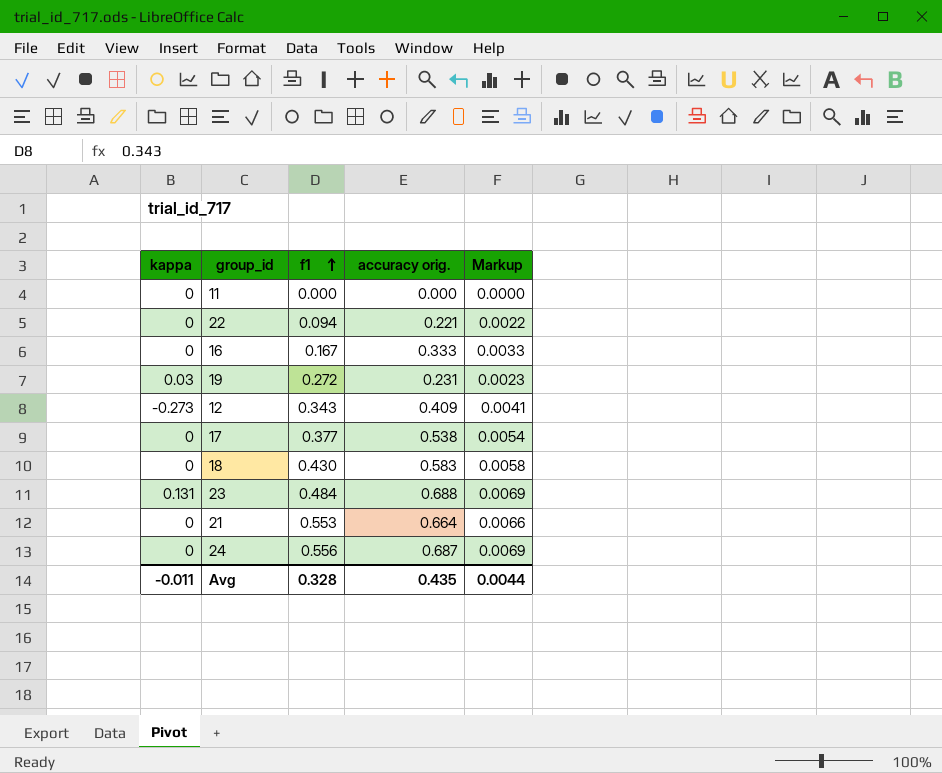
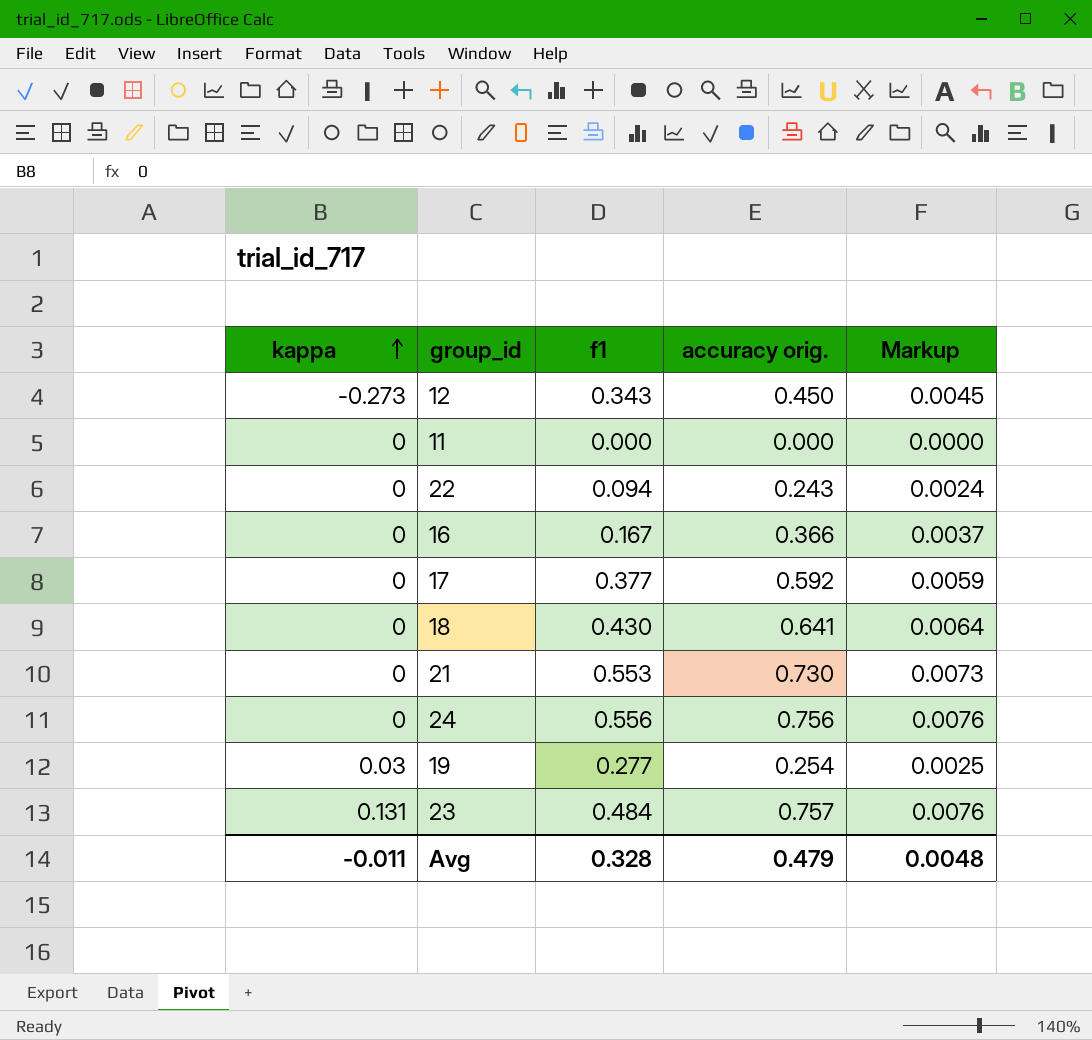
row order: f1 ascending -> kappa ascending
12 | accuracy orig.: 0.409 -> 0.450
12 | Markup: 0.0041 -> 0.0045
22 | accuracy orig.: 0.221 -> 0.243
22 | Markup: 0.0022 -> 0.0024
16 | accuracy orig.: 0.333 -> 0.366
16 | Markup: 0.0033 -> 0.0037
17 | accuracy orig.: 0.538 -> 0.592
17 | Markup: 0.0054 -> 0.0059
18 | accuracy orig.: 0.583 -> 0.641
18 | Markup: 0.0058 -> 0.0064
21 | accuracy orig.: 0.664 -> 0.730
21 | Markup: 0.0066 -> 0.0073
24 | accuracy orig.: 0.687 -> 0.756
24 | Markup: 0.0069 -> 0.0076
19 | f1: 0.272 -> 0.277
19 | accuracy orig.: 0.231 -> 0.254
19 | Markup: 0.0023 -> 0.0025
23 | accuracy orig.: 0.688 -> 0.757
23 | Markup: 0.0069 -> 0.0076
Avg | accuracy orig.: 0.435 -> 0.479
Avg | Markup: 0.0044 -> 0.0048

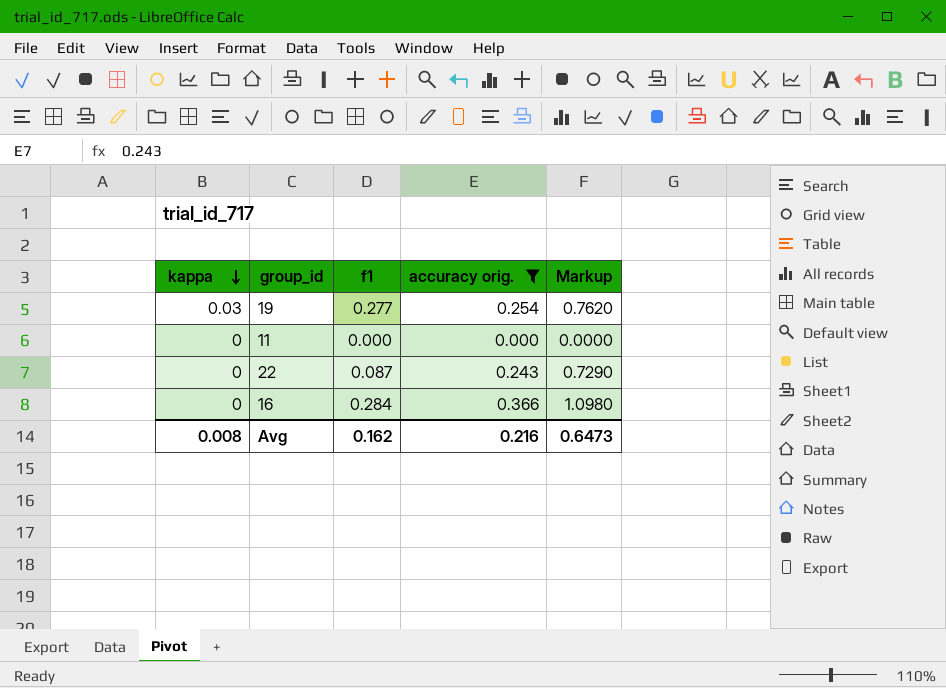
filter: none -> accuracy orig. <= 0.366
row order: kappa ascending -> kappa descending
column Markup | formula: [accuracy orig.] * 0.01 -> [accuracy orig.] * 3
22 | f1: 0.094 -> 0.087
16 | f1: 0.167 -> 0.284
Avg | kappa: -0.011 -> 0.008
Avg | f1: 0.328 -> 0.162
Avg | accuracy orig.: 0.479 -> 0.216
Avg | Markup: 0.0048 -> 0.6473

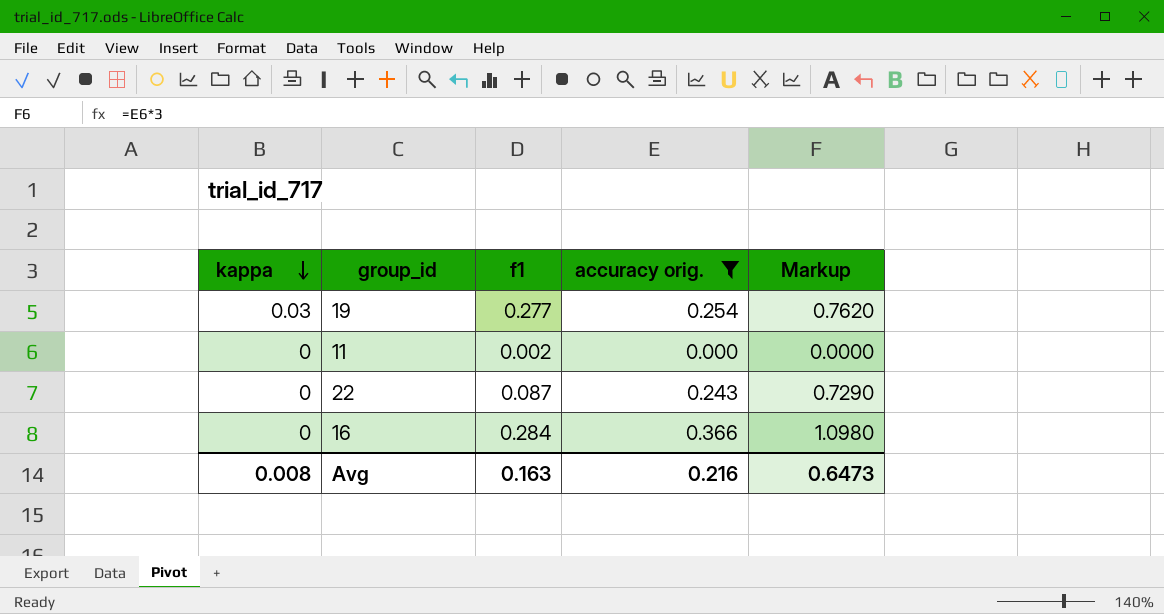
11 | f1: 0.000 -> 0.002
Avg | f1: 0.162 -> 0.163

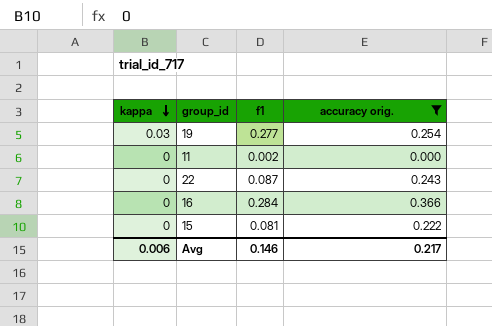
column Markup | formula: [accuracy orig.] * 3 -> none
row 15: none -> 0 | 0.081 | 0.222
Avg | kappa: 0.008 -> 0.006
Avg | f1: 0.163 -> 0.146
Avg | accuracy orig.: 0.216 -> 0.217

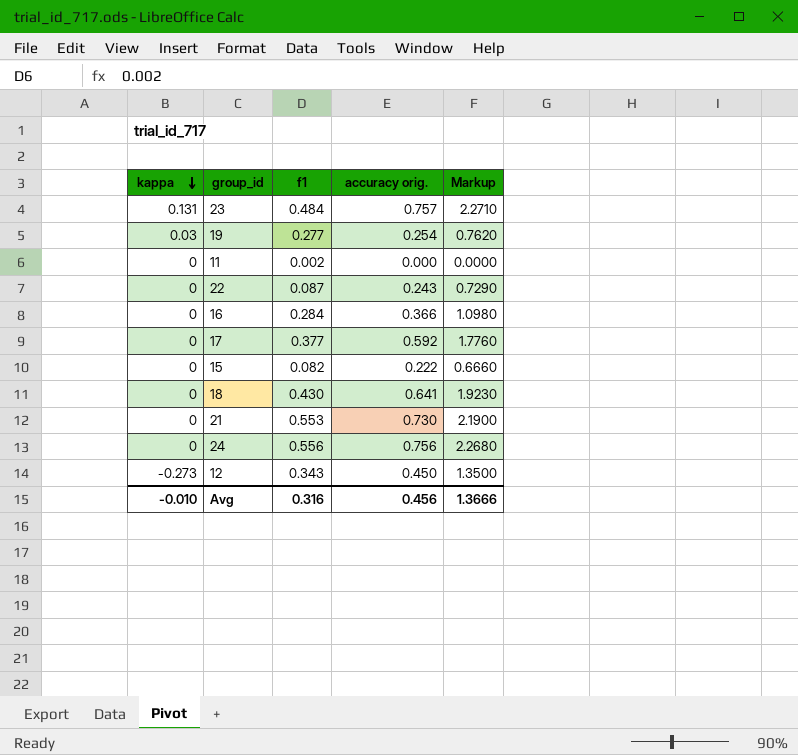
filter: accuracy orig. <= 0.366 -> none
column Markup | formula: none -> [accuracy orig.] * 3
15 | f1: 0.081 -> 0.082
Avg | kappa: 0.006 -> -0.010
Avg | f1: 0.146 -> 0.316
Avg | accuracy orig.: 0.217 -> 0.456

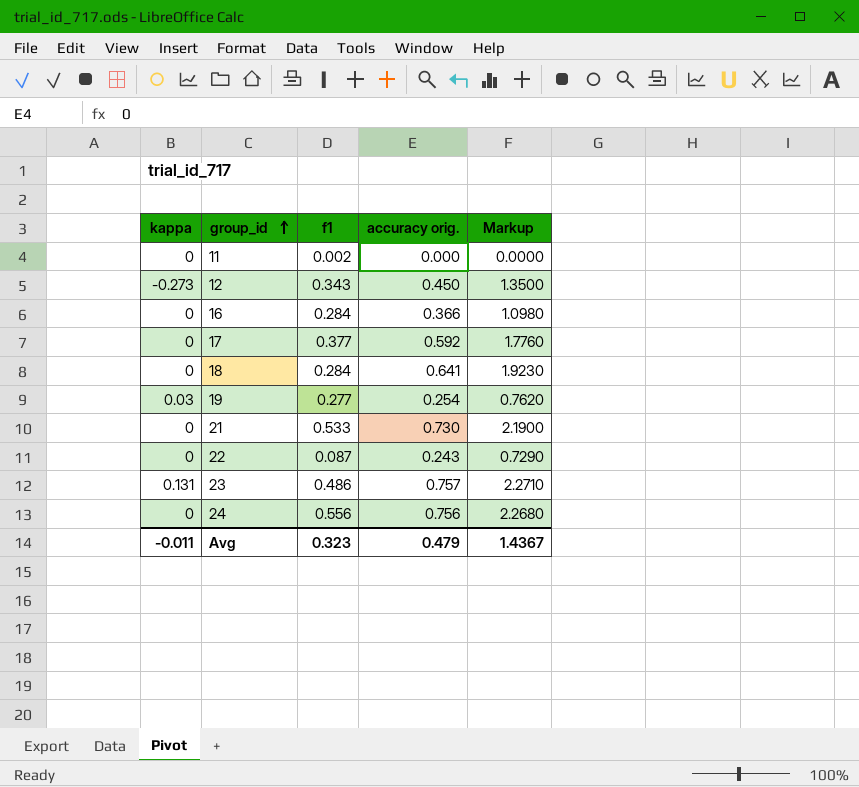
row order: kappa descending -> group_id ascending
row 15: 0 | 0.082 | 0.222 | 0.6660 -> none
18 | f1: 0.430 -> 0.284
21 | f1: 0.553 -> 0.533
23 | f1: 0.484 -> 0.486
Avg | kappa: -0.010 -> -0.011
Avg | f1: 0.316 -> 0.323
Avg | accuracy orig.: 0.456 -> 0.479
Avg | Markup: 1.3666 -> 1.4367

